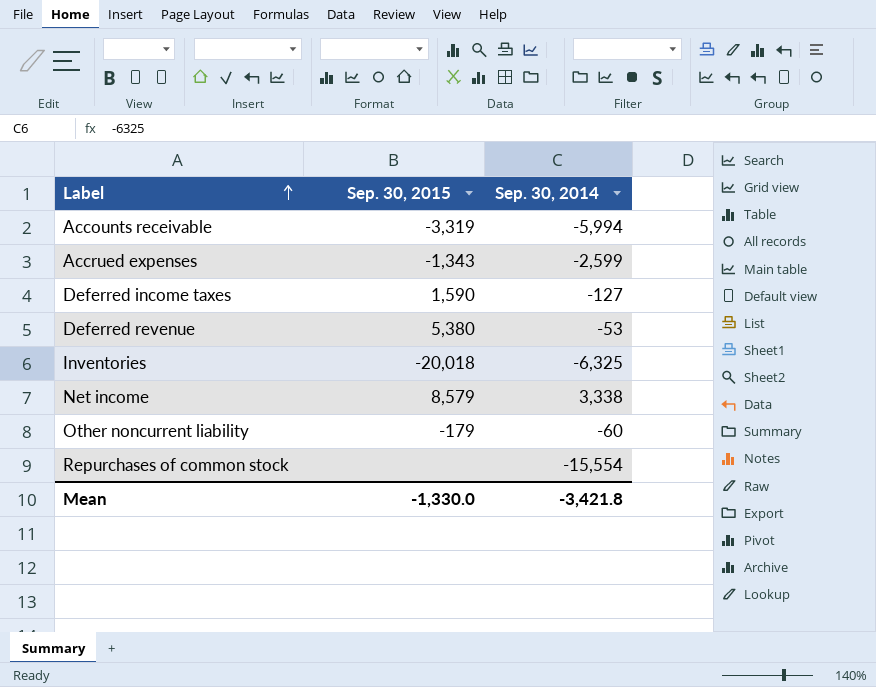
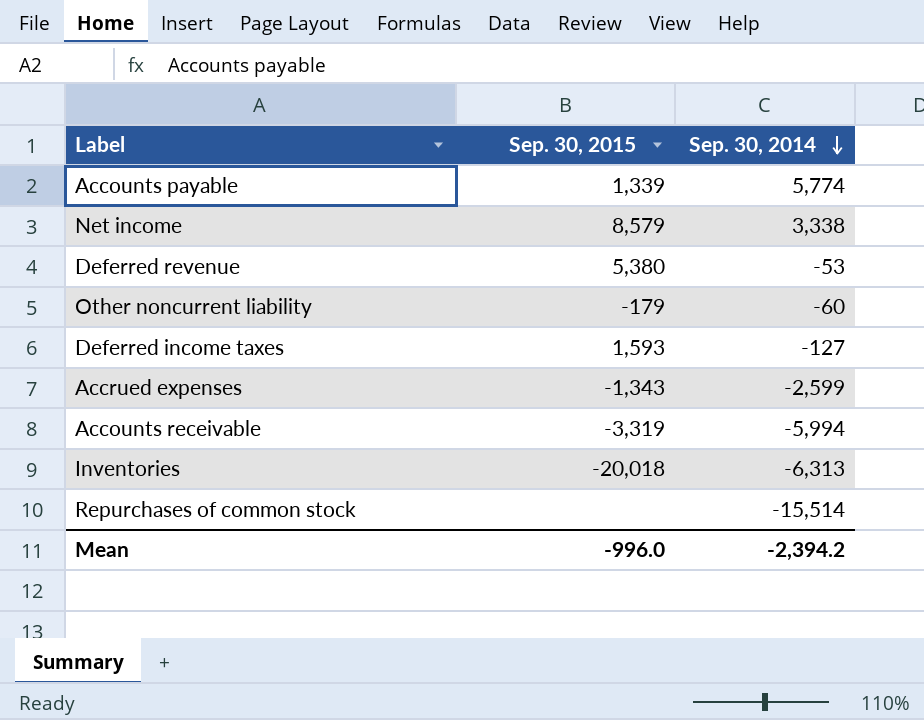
row order: Label ascending -> Sep. 30, 2014 descending
row Accounts payable: none -> 1,339 | 5,774
Deferred income taxes | Sep. 30, 2015: 1,590 -> 1,593
Inventories | Sep. 30, 2014: -6,325 -> -6,313
Repurchases of common stock | Sep. 30, 2014: -15,554 -> -15,514
Mean | Sep. 30, 2015: -1,330.0 -> -996.0
Mean | Sep. 30, 2014: -3,421.8 -> -2,394.2

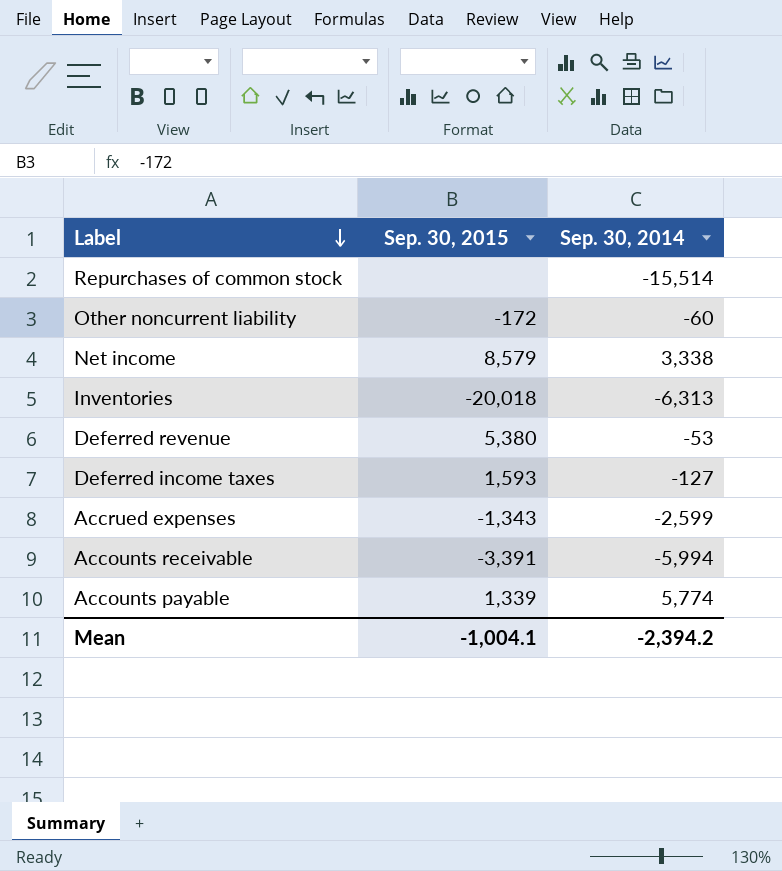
row order: Sep. 30, 2014 descending -> Label descending
Other noncurrent liability | Sep. 30, 2015: -179 -> -172
Accounts receivable | Sep. 30, 2015: -3,319 -> -3,391
Mean | Sep. 30, 2015: -996.0 -> -1,004.1

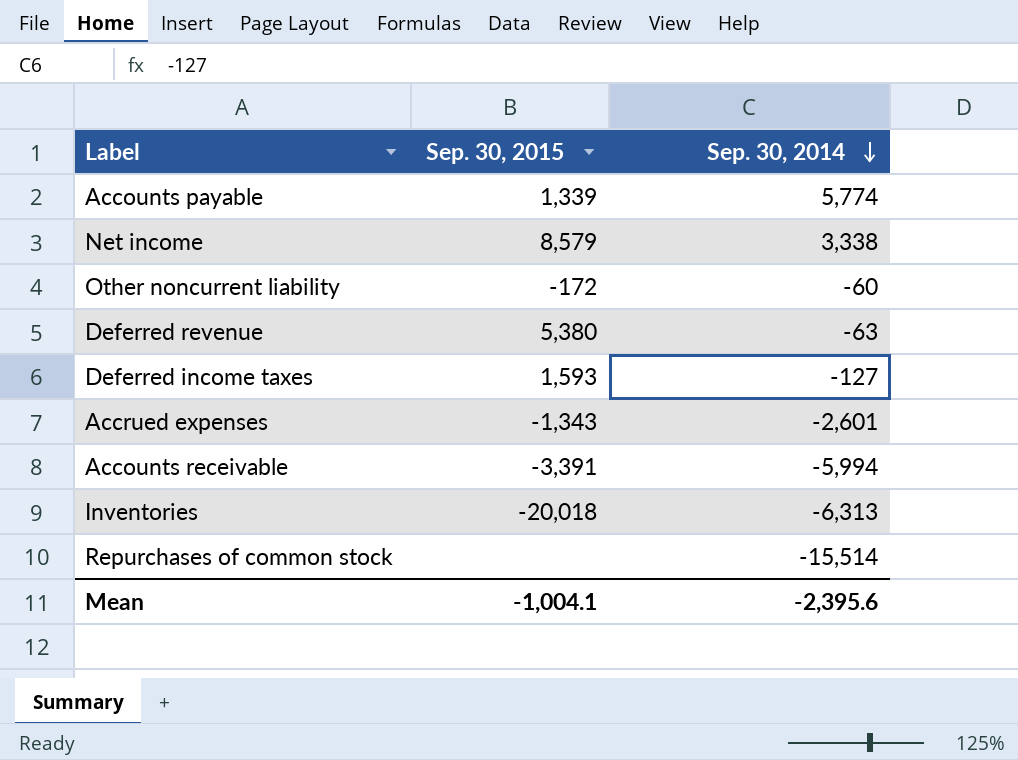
row order: Label descending -> Sep. 30, 2014 descending
Deferred revenue | Sep. 30, 2014: -53 -> -63
Accrued expenses | Sep. 30, 2014: -2,599 -> -2,601
Mean | Sep. 30, 2014: -2,394.2 -> -2,395.6

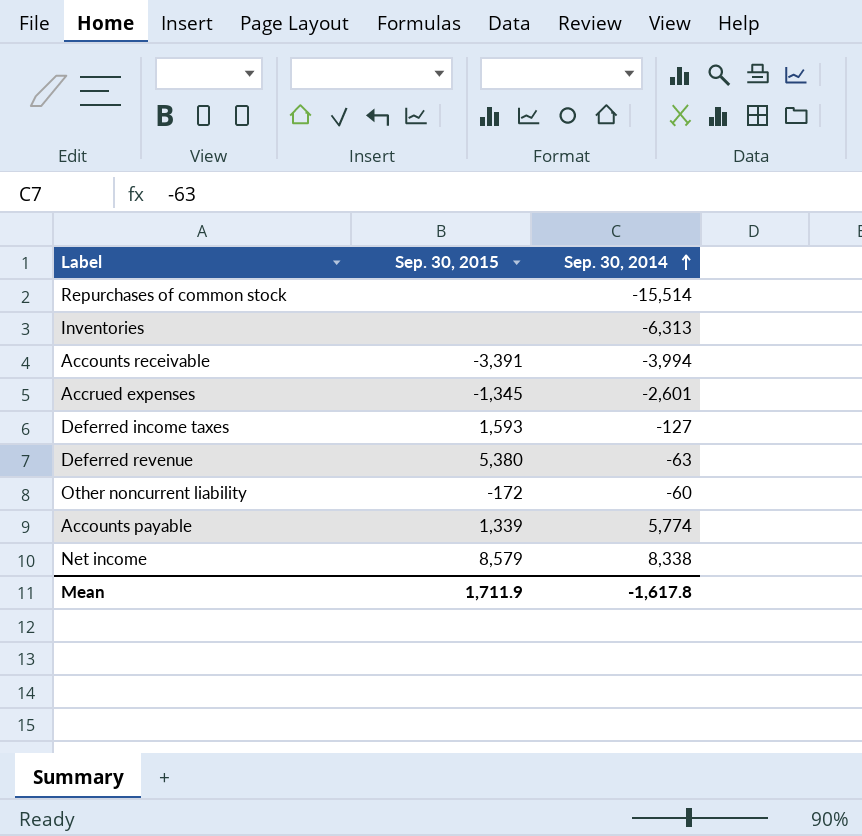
row order: Sep. 30, 2014 descending -> Sep. 30, 2014 ascending
Inventories | Sep. 30, 2015: -20,018 -> none
Accounts receivable | Sep. 30, 2014: -5,994 -> -3,994
Accrued expenses | Sep. 30, 2015: -1,343 -> -1,345
Net income | Sep. 30, 2014: 3,338 -> 8,338
Mean | Sep. 30, 2015: -1,004.1 -> 1,711.9
Mean | Sep. 30, 2014: -2,395.6 -> -1,617.8

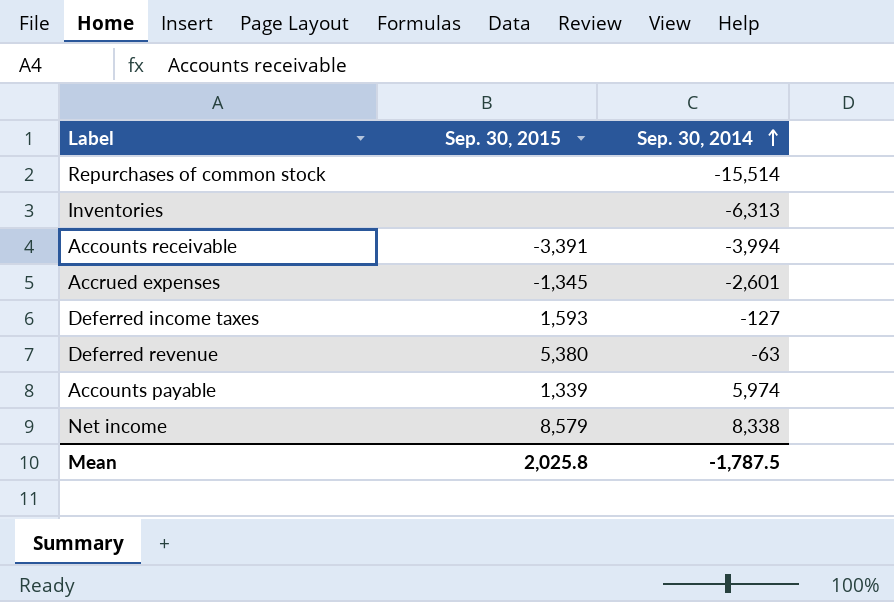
row Other noncurrent liability: -172 | -60 -> none
Accounts payable | Sep. 30, 2014: 5,774 -> 5,974
Mean | Sep. 30, 2015: 1,711.9 -> 2,025.8
Mean | Sep. 30, 2014: -1,617.8 -> -1,787.5

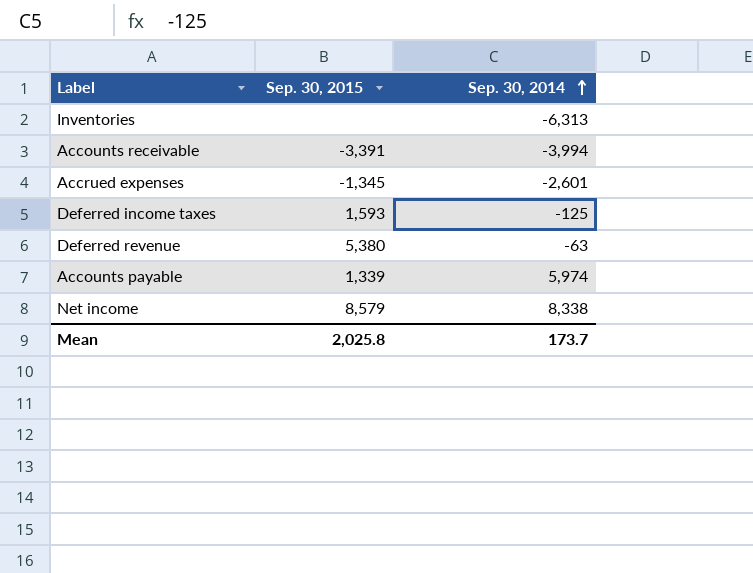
row Repurchases of common stock: none | -15,514 -> none
Deferred income taxes | Sep. 30, 2014: -127 -> -125
Mean | Sep. 30, 2014: -1,787.5 -> 173.7

